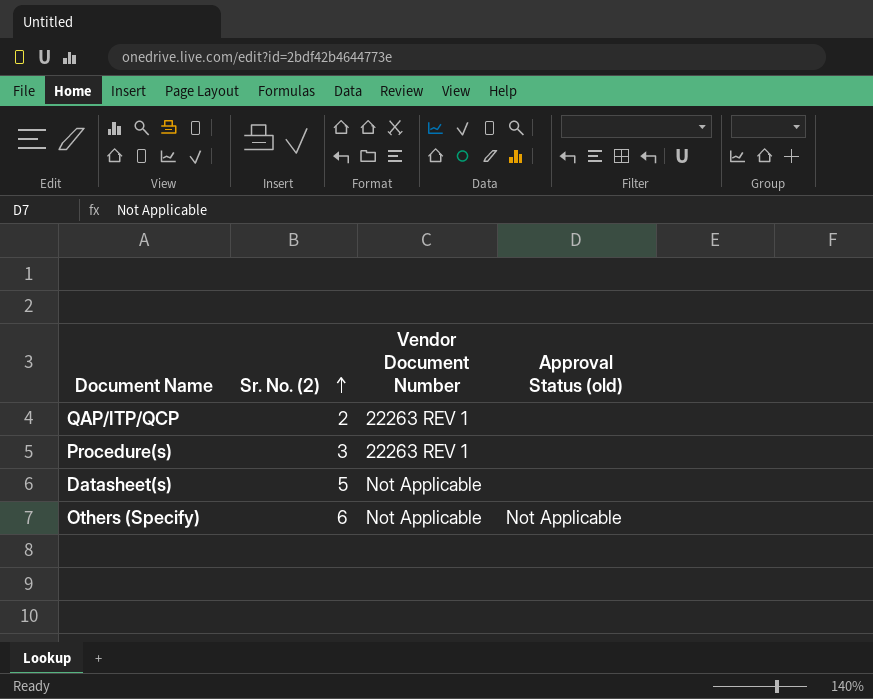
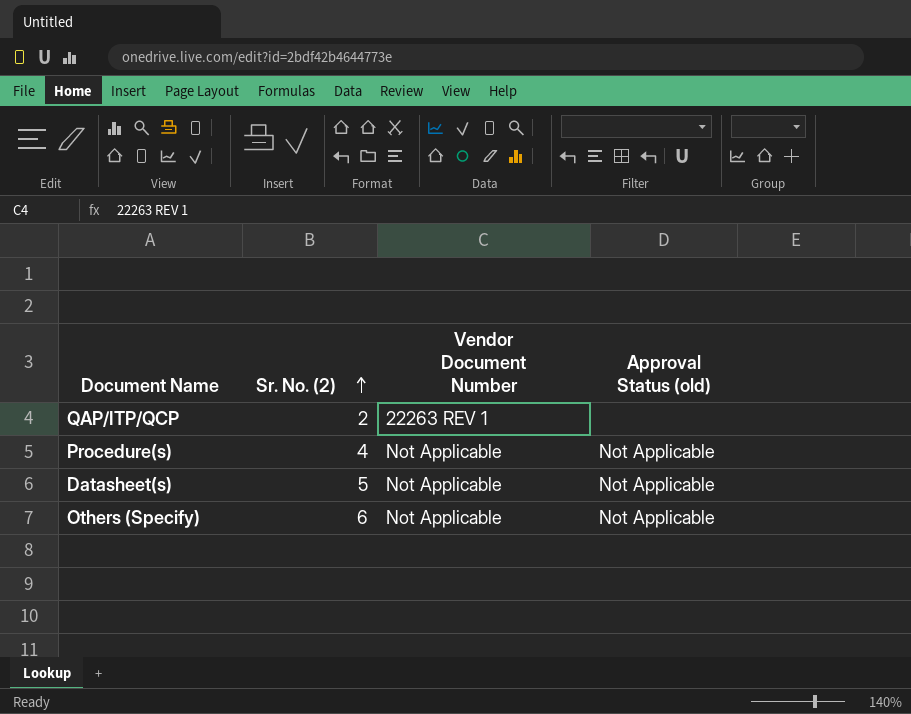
Procedure(s) | Sr. No. (2): 3 -> 4
Procedure(s) | Vendor Document Number: 22263 REV 1 -> Not Applicable
Procedure(s) | Approval Status (old): none -> Not Applicable
Datasheet(s) | Approval Status (old): none -> Not Applicable

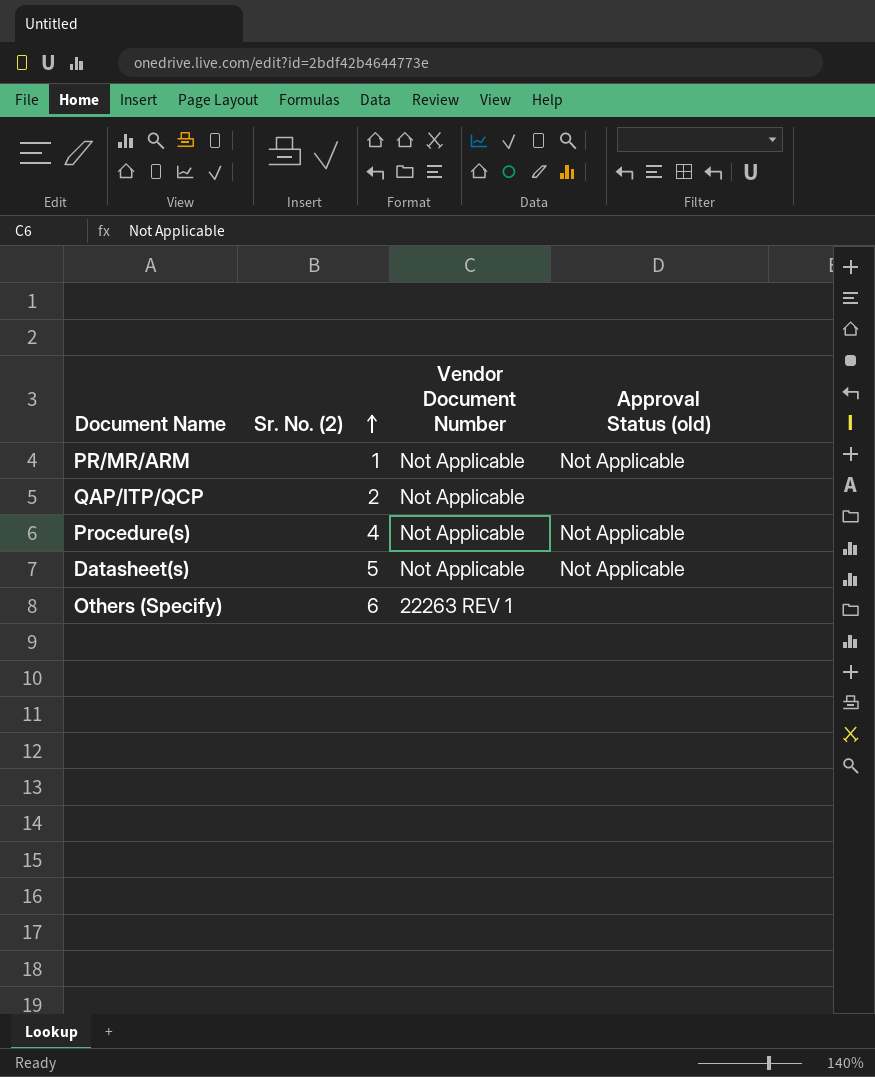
row PR/MR/ARM: none -> 1 | Not Applicable | Not Applicable
QAP/ITP/QCP | Vendor Document Number: 22263 REV 1 -> Not Applicable
Others (Specify) | Vendor Document Number: Not Applicable -> 22263 REV 1
Others (Specify) | Approval Status (old): Not Applicable -> none

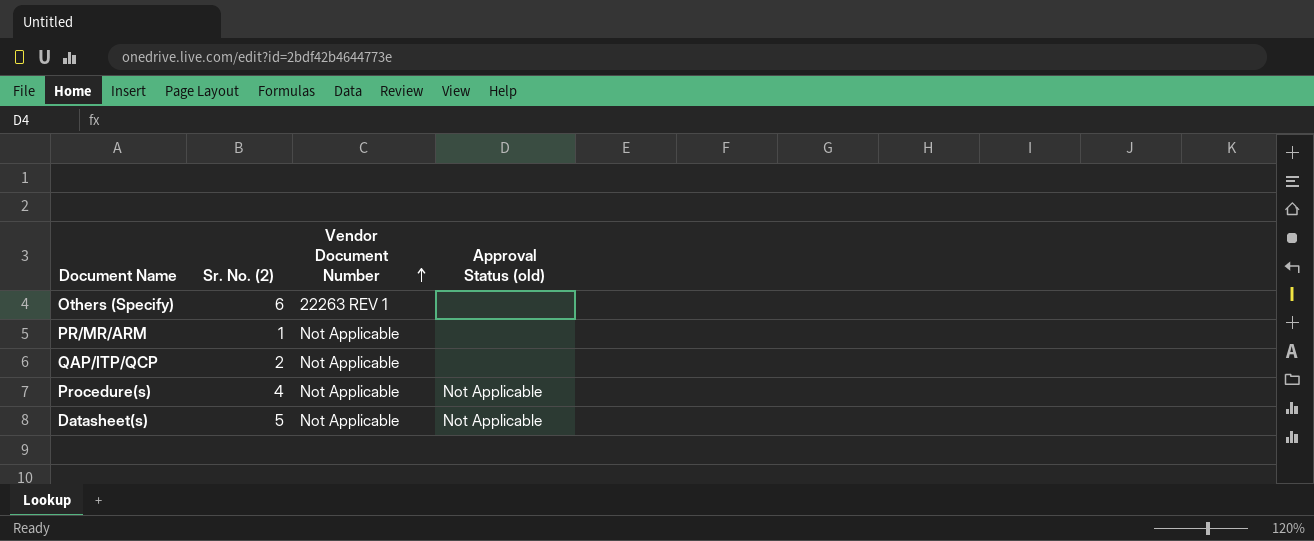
row order: Sr. No. (2) ascending -> Vendor Document Number ascending
PR/MR/ARM | Approval Status (old): Not Applicable -> none

